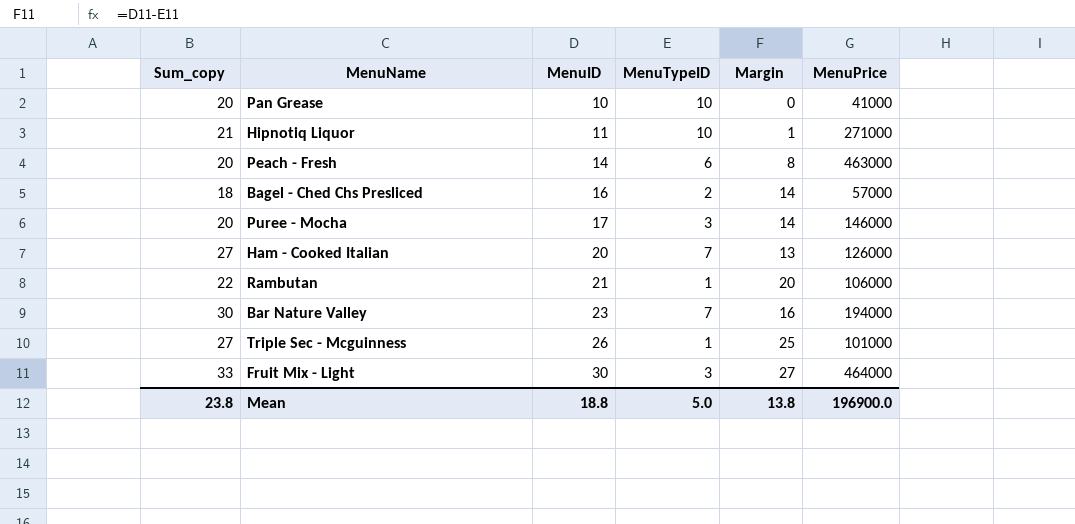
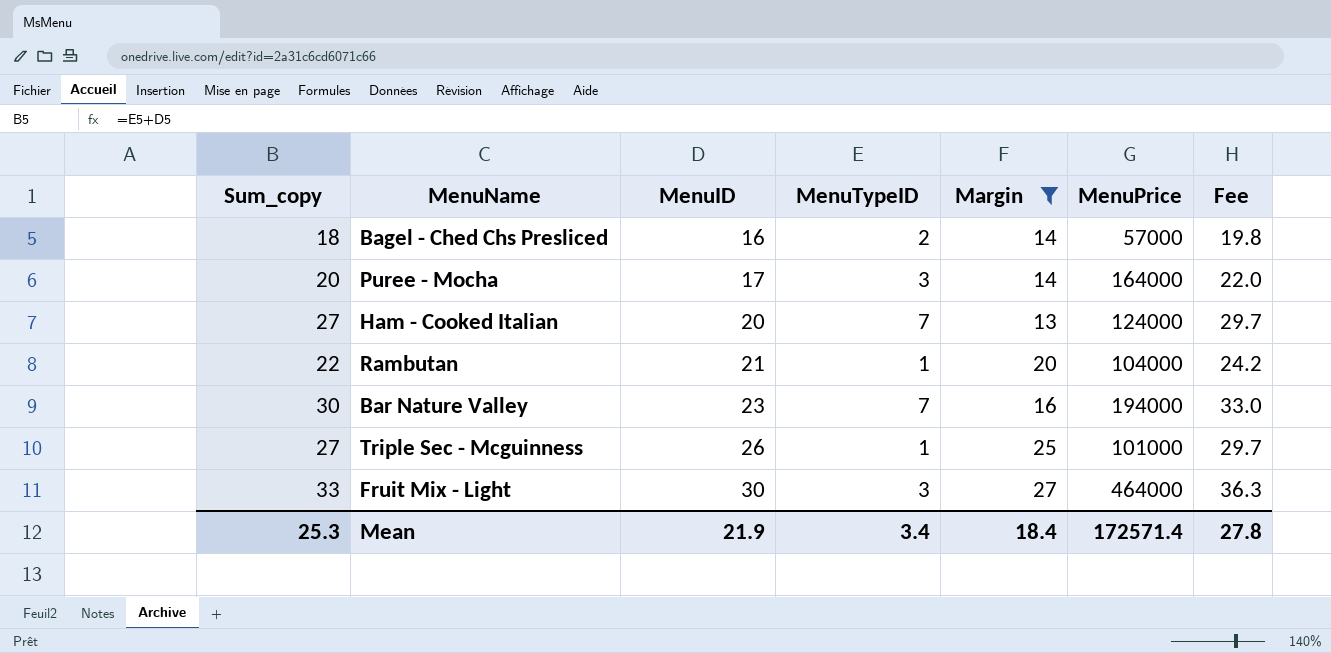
filter: none -> Margin >= 13
column Fee | formula: none -> [Sum_copy] * 1.1
Puree - Mocha | MenuPrice: 146000 -> 164000
Ham - Cooked Italian | MenuPrice: 126000 -> 124000
Rambutan | MenuPrice: 106000 -> 104000
Mean | Sum_copy: 23.8 -> 25.3
Mean | MenuID: 18.8 -> 21.9
Mean | MenuTypeID: 5.0 -> 3.4
Mean | Margin: 13.8 -> 18.4
Mean | MenuPrice: 196900.0 -> 172571.4

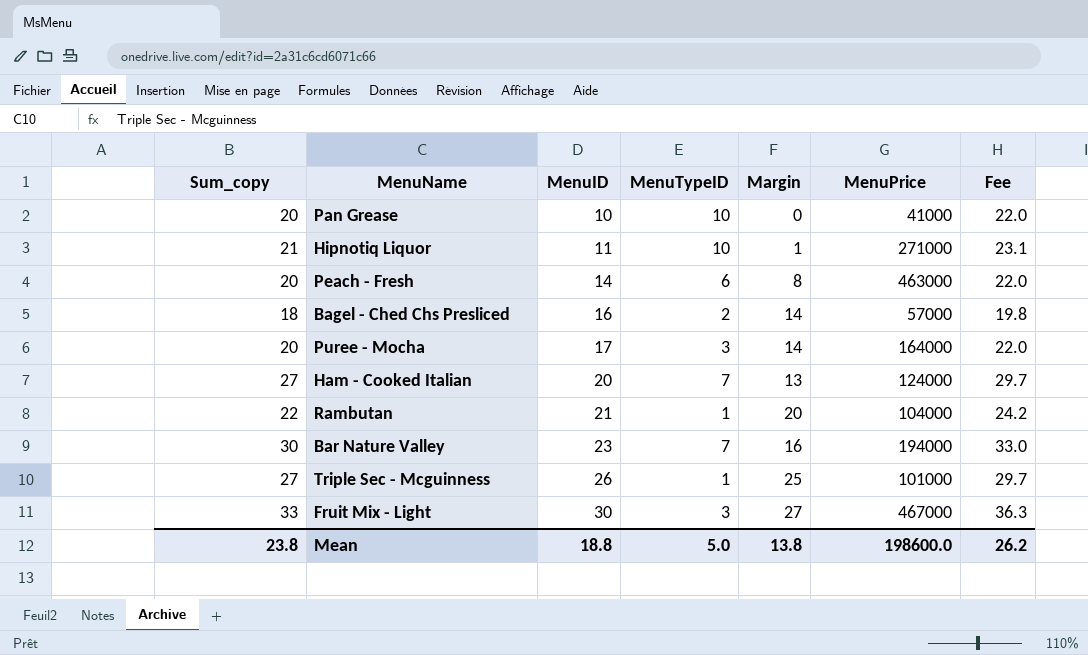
filter: Margin >= 13 -> none
Fruit Mix - Light | MenuPrice: 464000 -> 467000
Mean | Sum_copy: 25.3 -> 23.8
Mean | MenuID: 21.9 -> 18.8
Mean | MenuTypeID: 3.4 -> 5.0
Mean | Margin: 18.4 -> 13.8
Mean | MenuPrice: 172571.4 -> 198600.0
Mean | Fee: 27.8 -> 26.2

